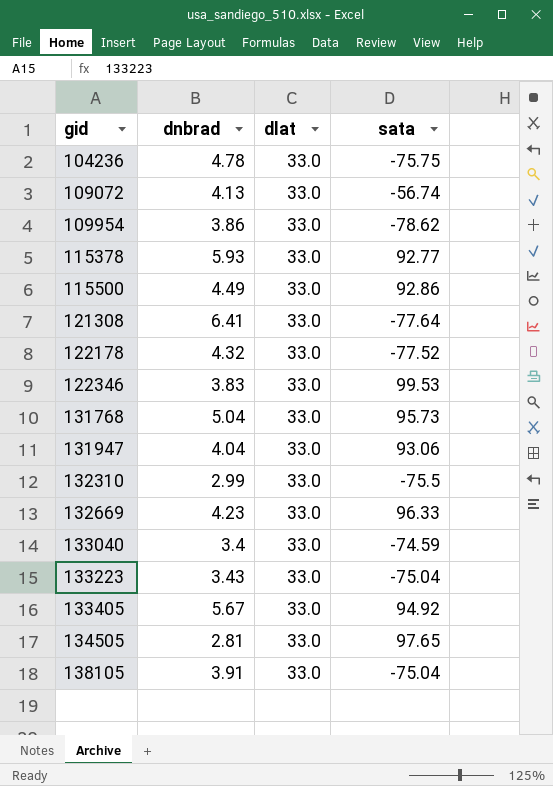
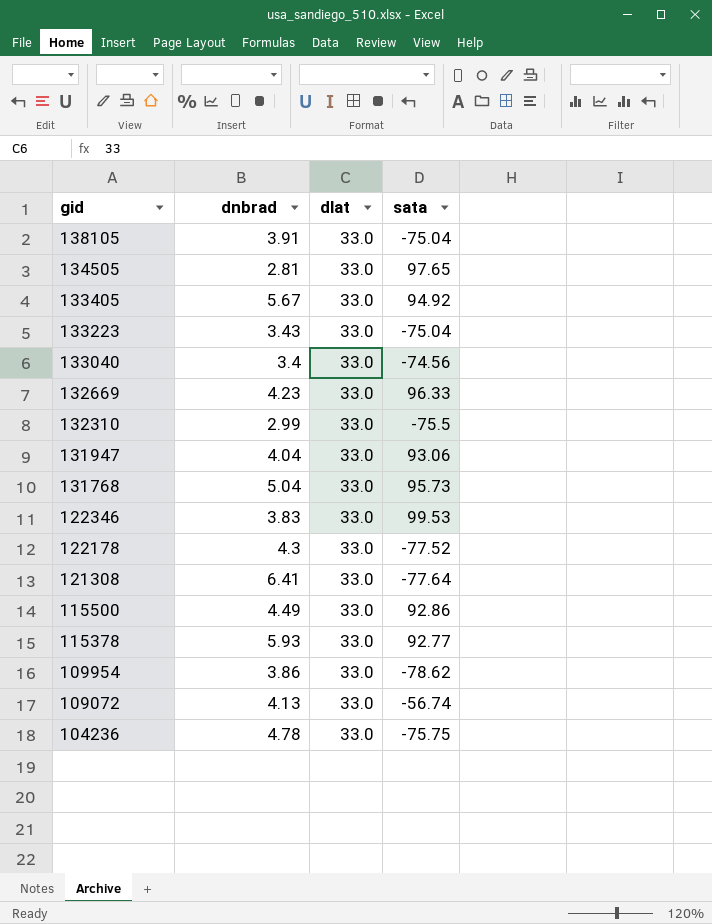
row order: gid ascending -> gid descending
133040 | sata: -74.59 -> -74.56
122178 | dnbrad: 4.32 -> 4.3

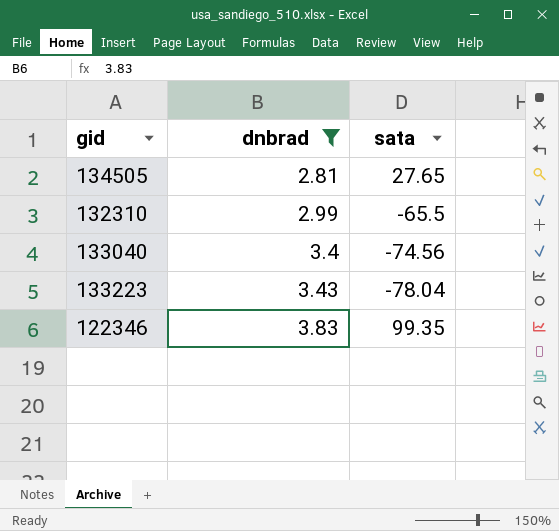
filter: none -> dnbrad <= 3.83
row order: gid descending -> dnbrad ascending
column dlat | position: 3 -> none
134505 | sata: 97.65 -> 27.65
132310 | sata: -75.5 -> -65.5
133223 | sata: -75.04 -> -78.04
122346 | sata: 99.53 -> 99.35

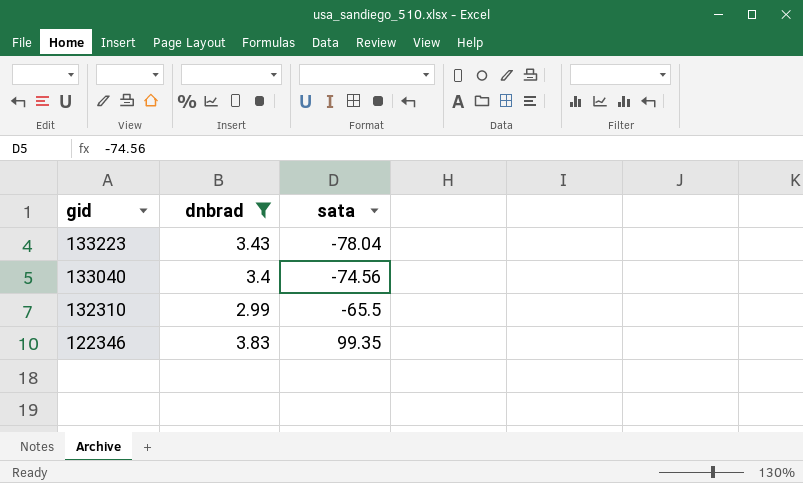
row order: dnbrad ascending -> gid descending
row 134505: 2.81 | 27.65 -> none

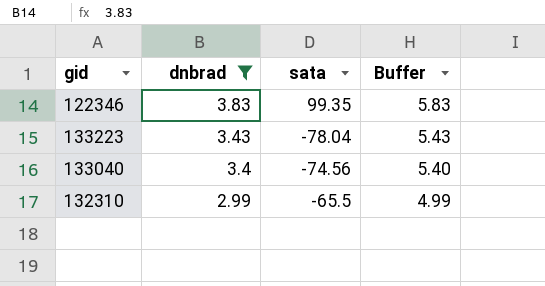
row order: gid descending -> dnbrad descending
column Buffer | formula: none -> [dnbrad] + 2

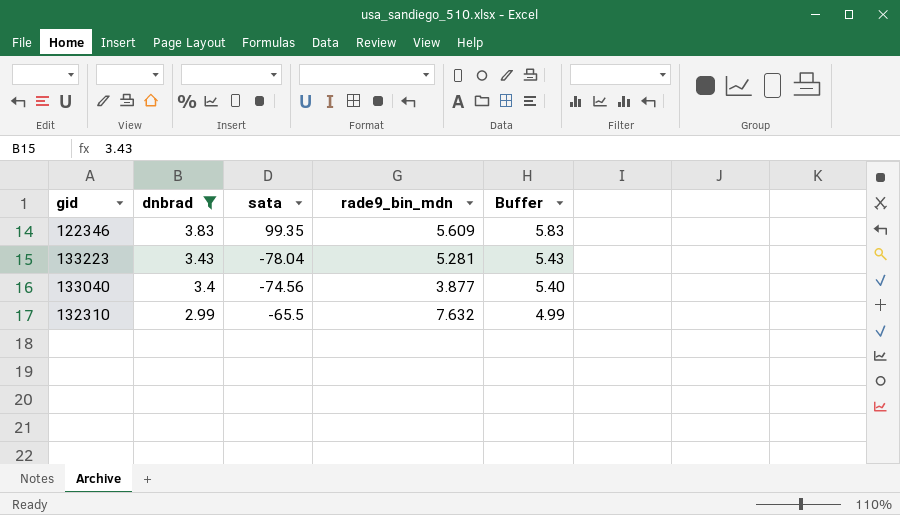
column rade9_bin_mdn | position: none -> 4

